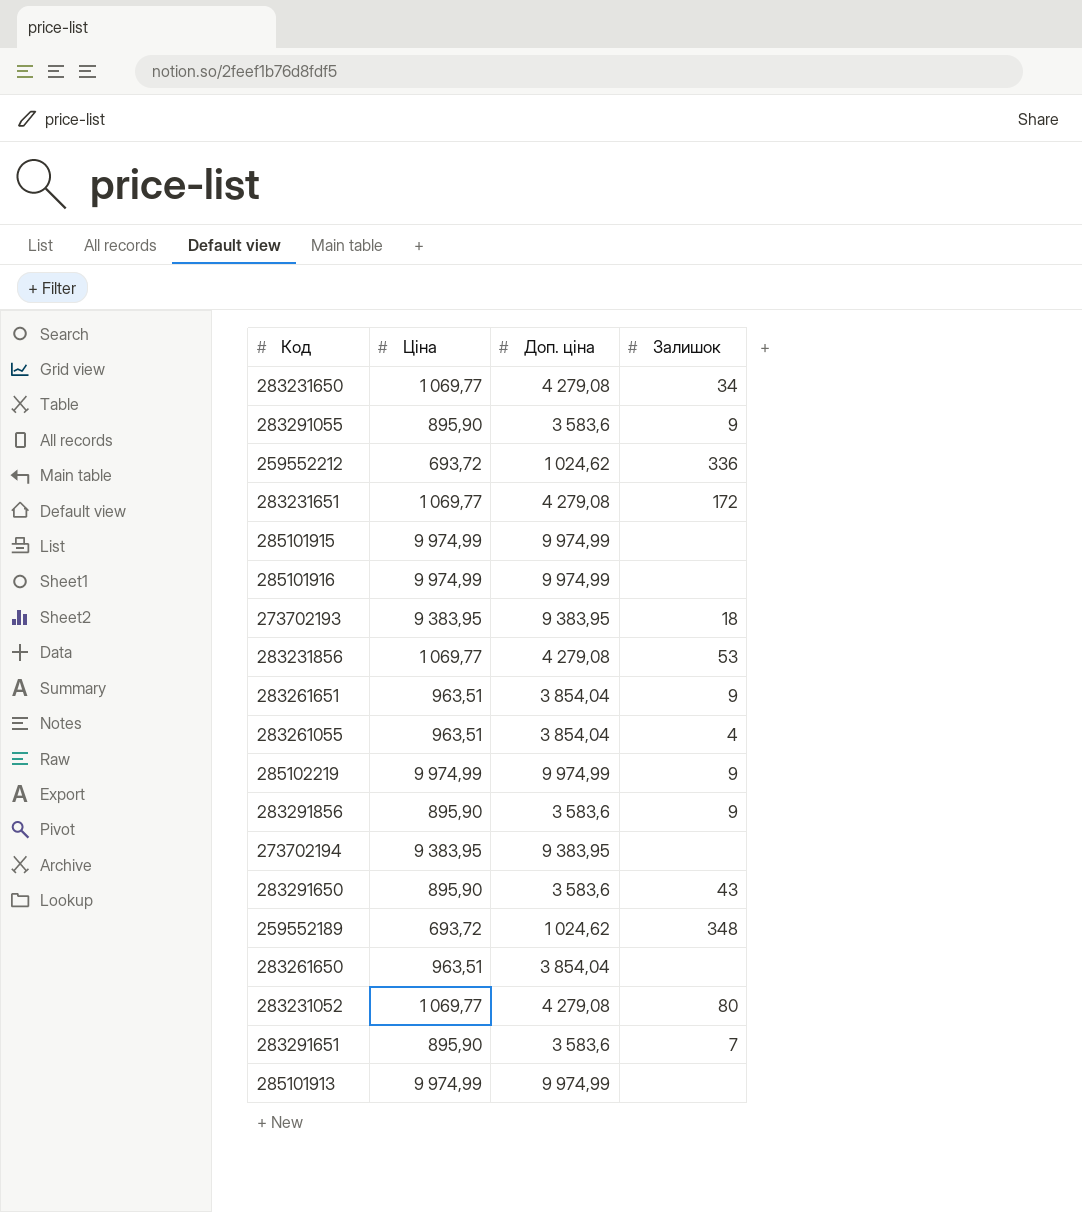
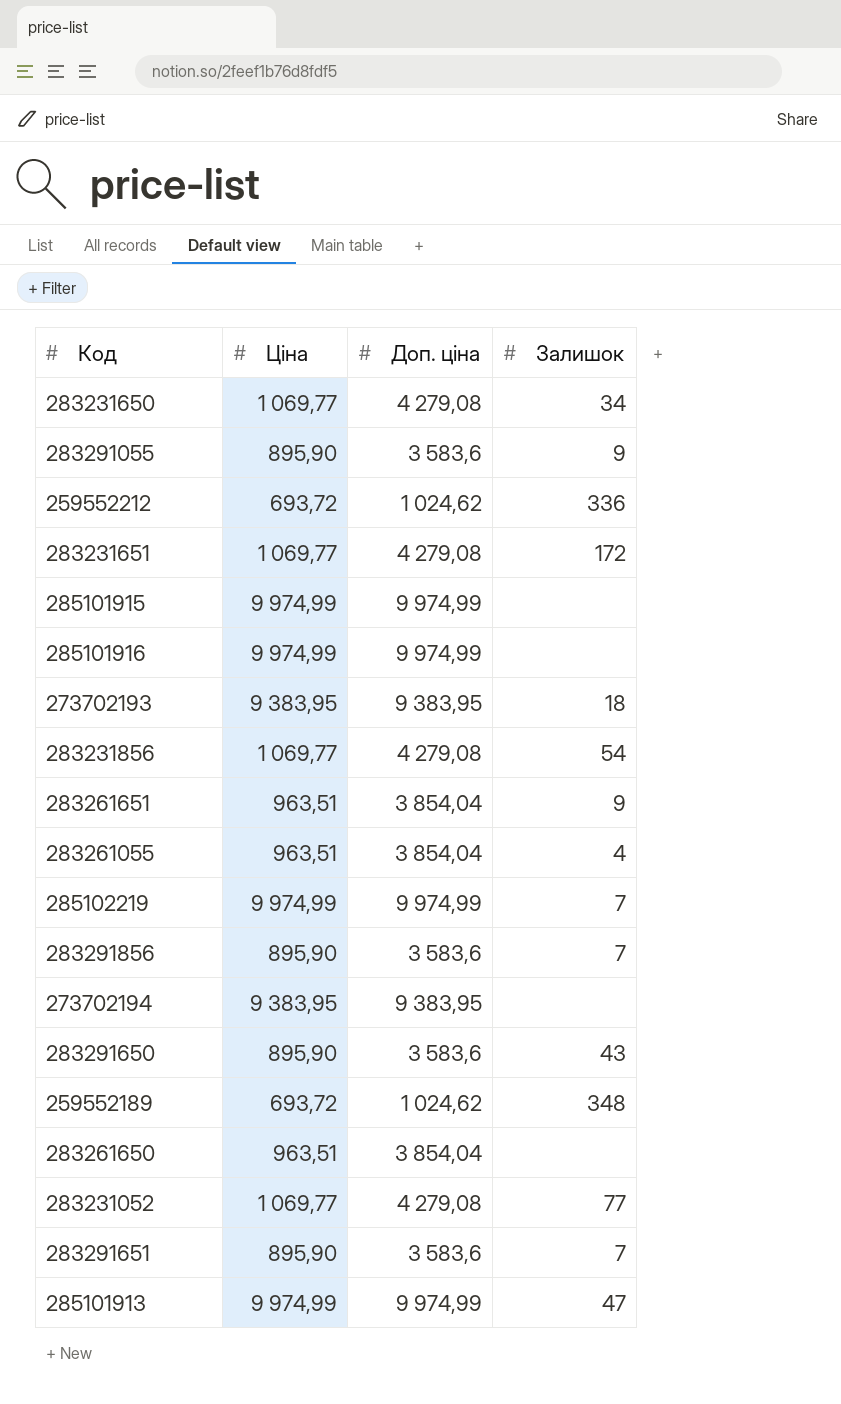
283231856 | Залишок: 53 -> 54
285102219 | Залишок: 9 -> 7
283291856 | Залишок: 9 -> 7
283231052 | Залишок: 80 -> 77
285101913 | Залишок: none -> 47

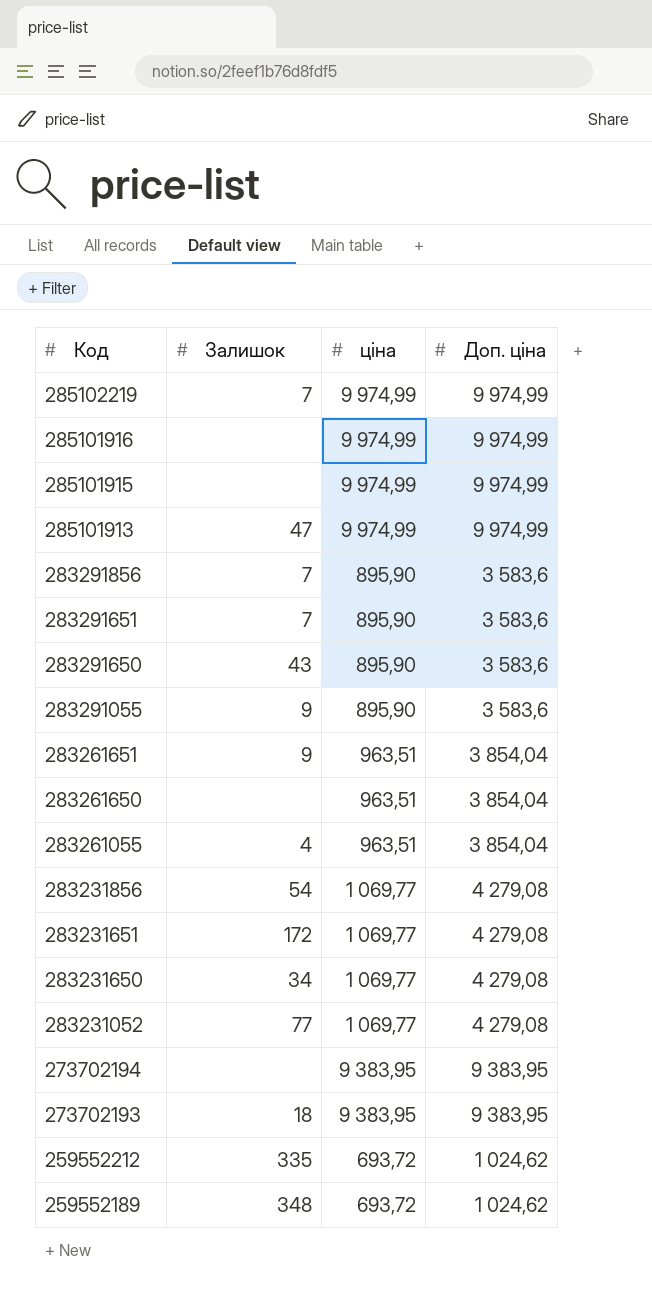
row order: none -> Код descending
column Залишок | position: 4 -> 2
column name: Ціна -> ціна
259552212 | Залишок: 336 -> 335

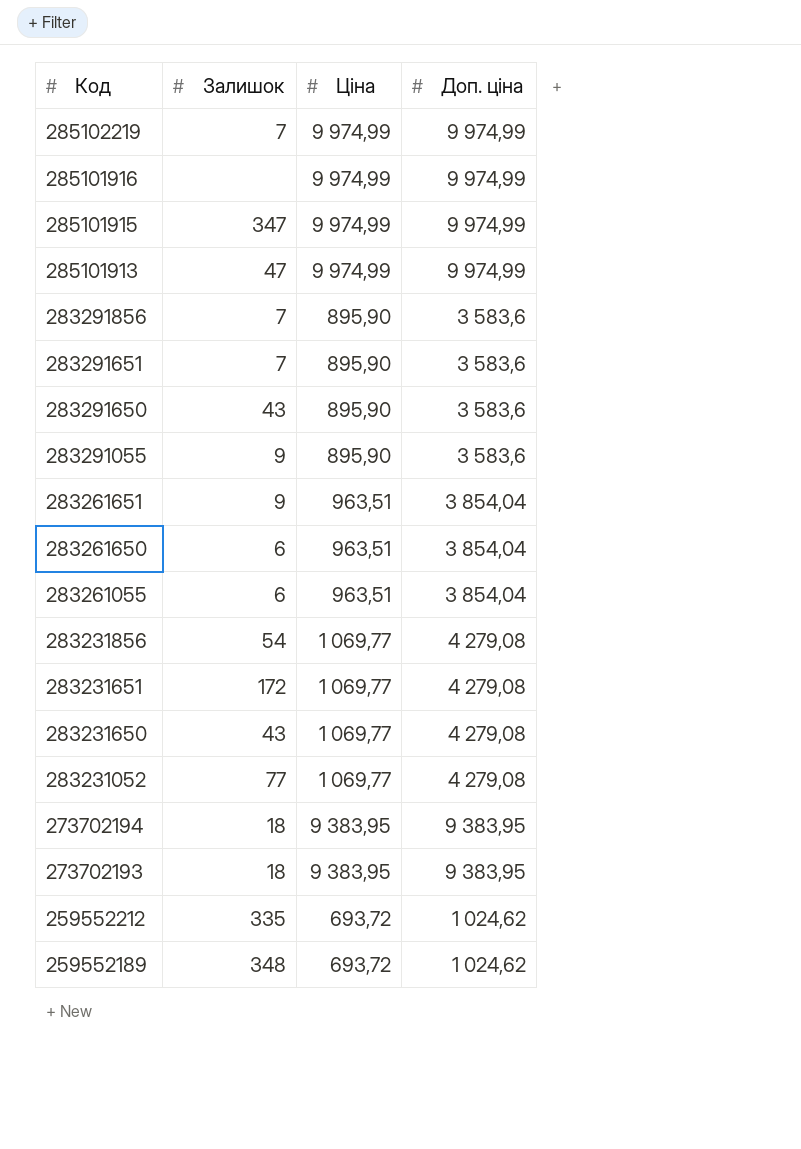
column name: ціна -> Ціна
285101915 | Залишок: none -> 347
283261650 | Залишок: none -> 6
283261055 | Залишок: 4 -> 6
283231650 | Залишок: 34 -> 43
273702194 | Залишок: none -> 18

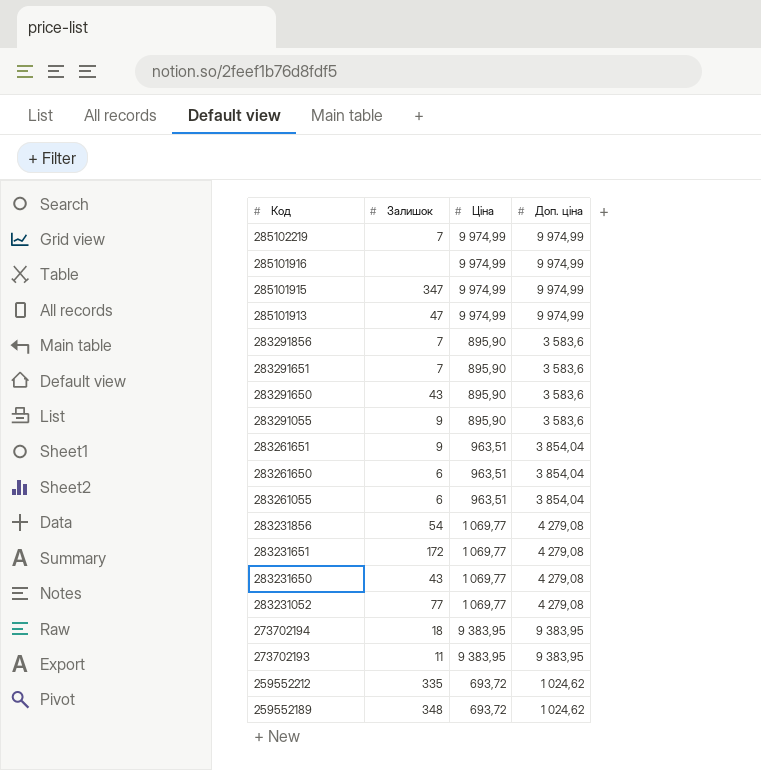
273702193 | Залишок: 18 -> 11

